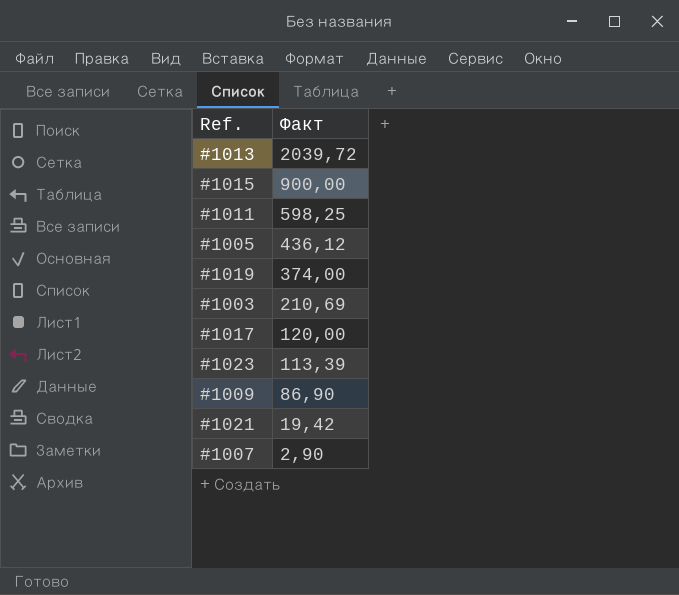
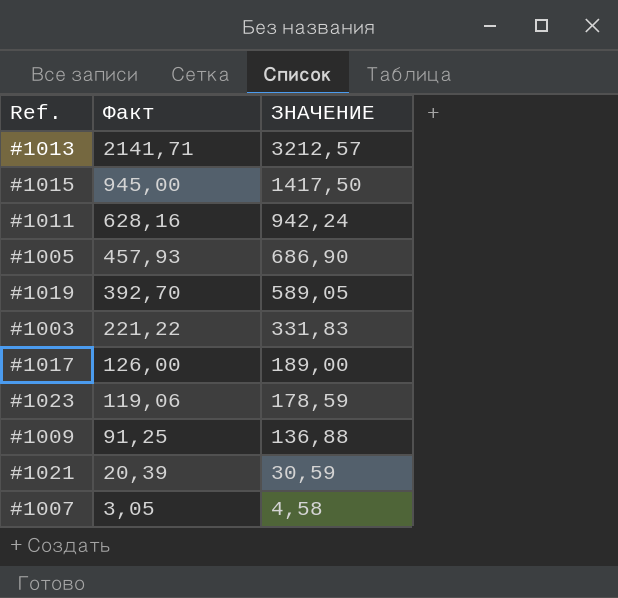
column ЗНАЧЕНИЕ | formula: none -> [Факт] * 1,5
#1013 | Факт: 2039,72 -> 2141,71
#1015 | Факт: 900,00 -> 945,00
#1011 | Факт: 598,25 -> 628,16
#1005 | Факт: 436,12 -> 457,93
#1019 | Факт: 374,00 -> 392,70
#1003 | Факт: 210,69 -> 221,22
#1017 | Факт: 120,00 -> 126,00
#1023 | Факт: 113,39 -> 119,06
#1009 | Факт: 86,90 -> 91,25
#1021 | Факт: 19,42 -> 20,39
#1007 | Факт: 2,90 -> 3,05

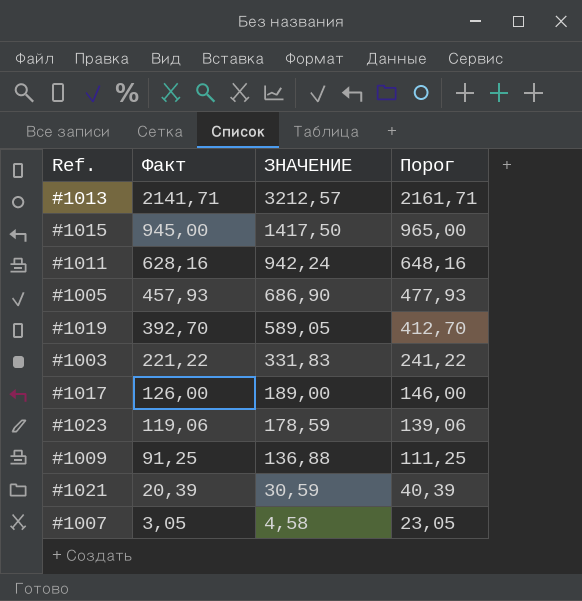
column Порог | formula: none -> [Факт] + 20

